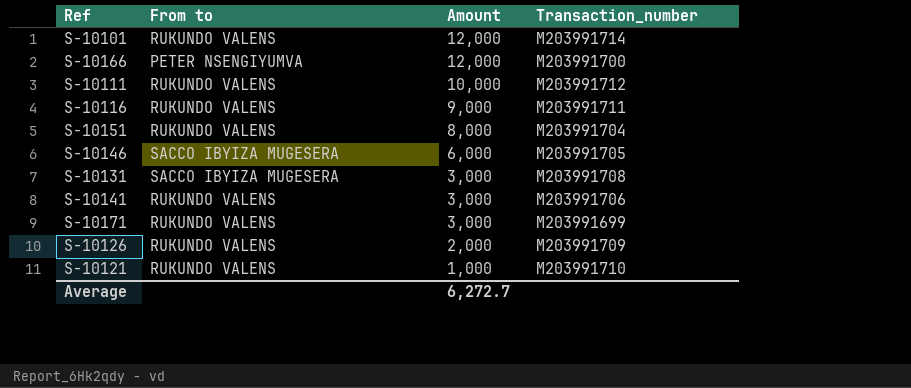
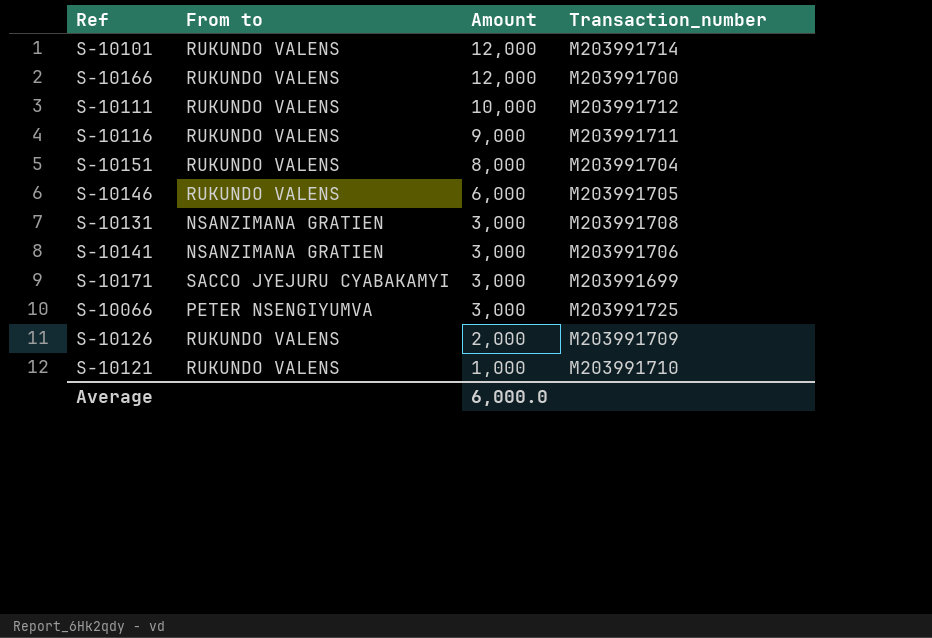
S-10166 | From to: PETER NSENGIYUMVA -> RUKUNDO VALENS
S-10146 | From to: SACCO IBYIZA MUGESERA -> RUKUNDO VALENS
S-10131 | From to: SACCO IBYIZA MUGESERA -> NSANZIMANA GRATIEN
S-10141 | From to: RUKUNDO VALENS -> NSANZIMANA GRATIEN
S-10171 | From to: RUKUNDO VALENS -> SACCO JYEJURU CYABAKAMYI
row S-10066: none -> PETER NSENGIYUMVA | 3,000 | M203991725
Average | Amount: 6,272.7 -> 6,000.0

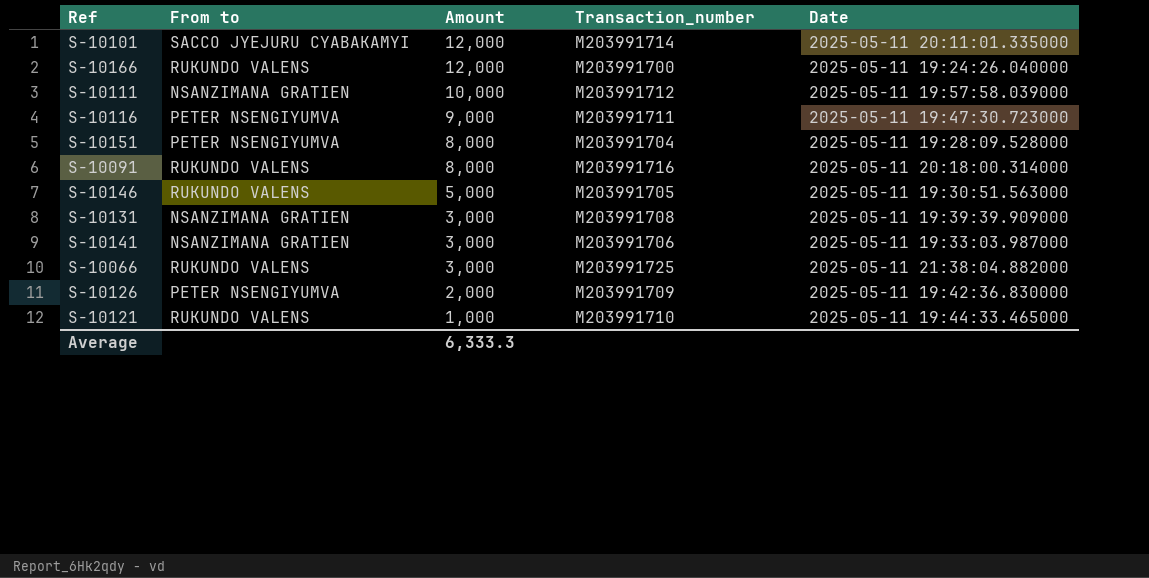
column Date | position: none -> 5
row S-10171: SACCO JYEJURU CYABAKAMYI | 3,000 | M203991699 -> none
S-10101 | From to: RUKUNDO VALENS -> SACCO JYEJURU CYABAKAMYI
S-10111 | From to: RUKUNDO VALENS -> NSANZIMANA GRATIEN
S-10116 | From to: RUKUNDO VALENS -> PETER NSENGIYUMVA
S-10151 | From to: RUKUNDO VALENS -> PETER NSENGIYUMVA
row S-10091: none -> RUKUNDO VALENS | 8,000 | M203991716 | 2025-05-11 20:18:00.314000
S-10146 | Amount: 6,000 -> 5,000
S-10066 | From to: PETER NSENGIYUMVA -> RUKUNDO VALENS
S-10126 | From to: RUKUNDO VALENS -> PETER NSENGIYUMVA
Average | Amount: 6,000.0 -> 6,333.3

